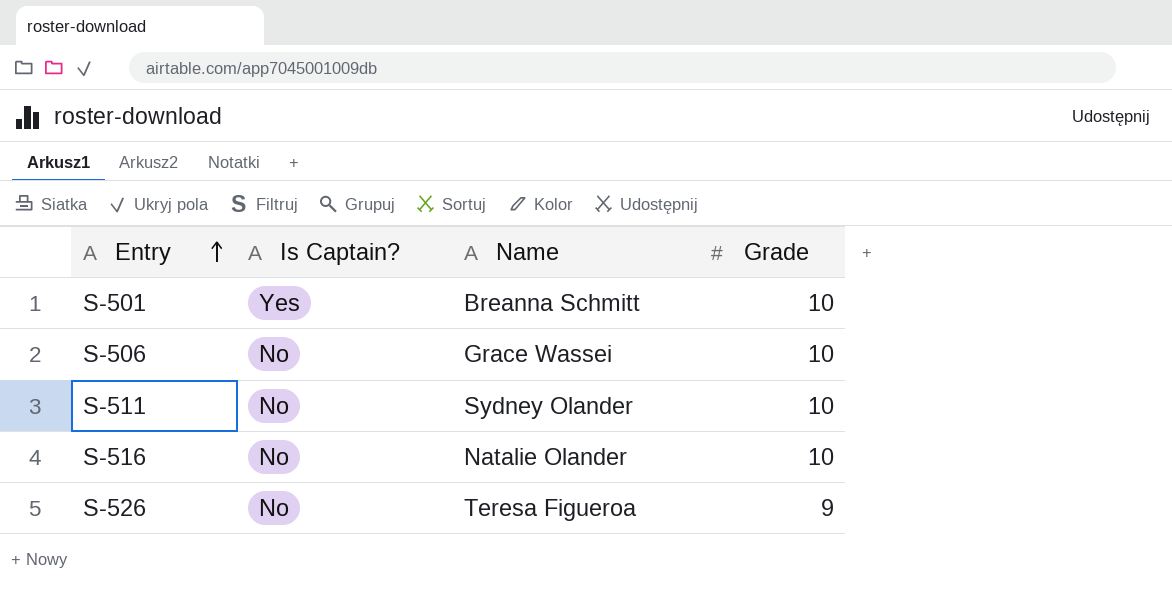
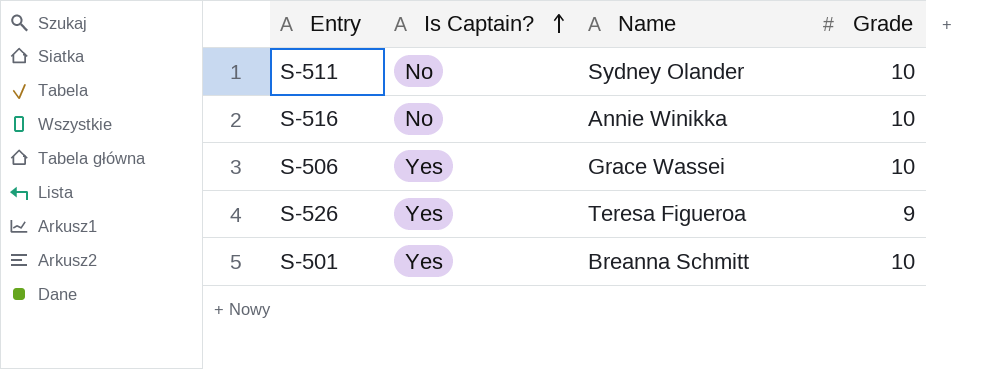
row order: Entry ascending -> Is Captain? ascending
S-516 | Name: Natalie Olander -> Annie Winikka
S-506 | Is Captain?: No -> Yes
S-526 | Is Captain?: No -> Yes

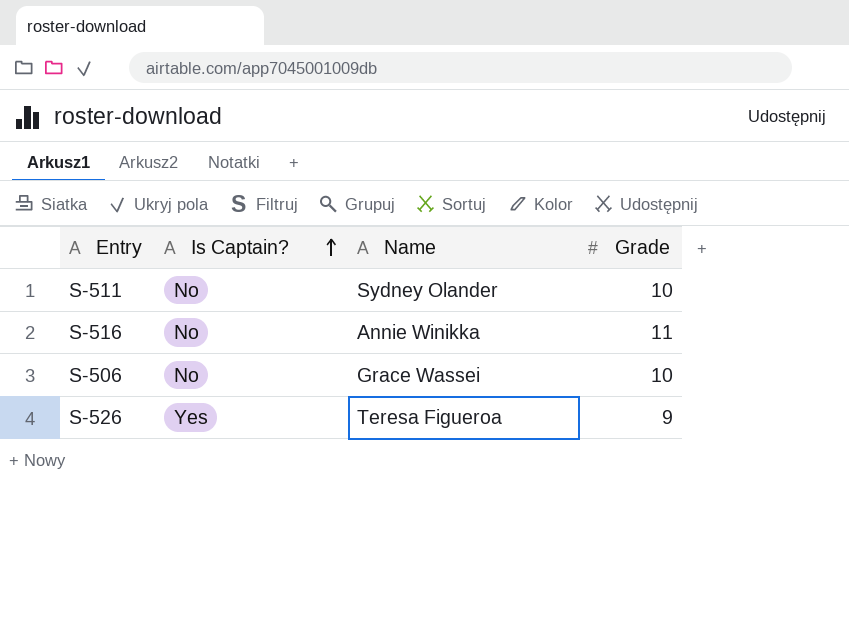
row S-501: Yes | Breanna Schmitt | 10 -> none
S-516 | Grade: 10 -> 11
S-506 | Is Captain?: Yes -> No

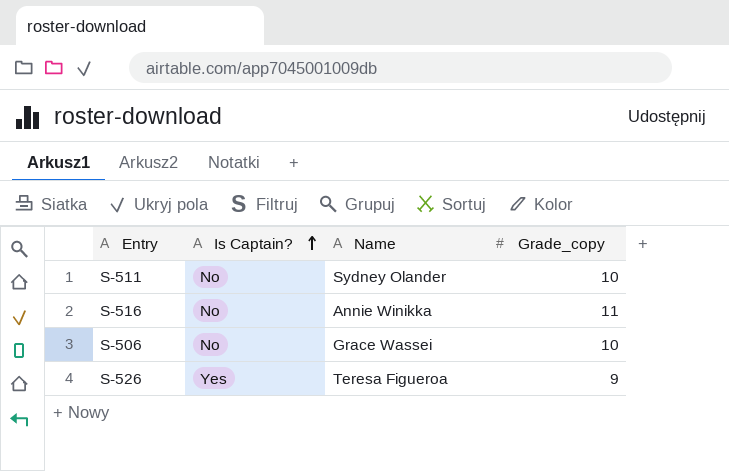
column name: Grade -> Grade_copy

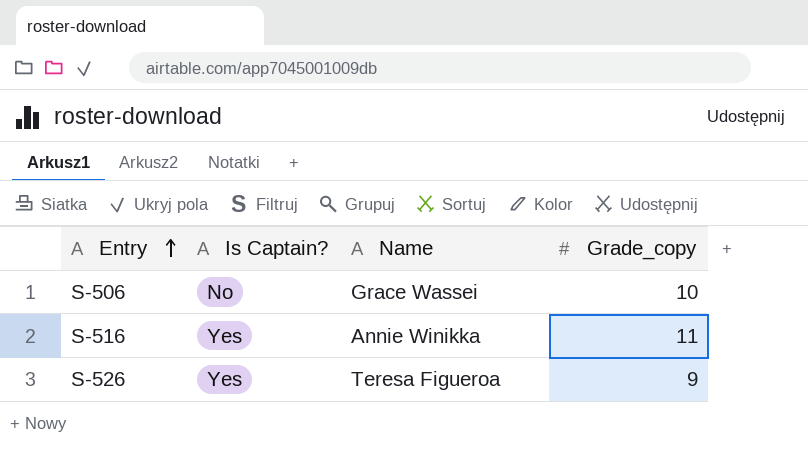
row order: Is Captain? ascending -> Entry ascending
row S-511: No | Sydney Olander | 10 -> none
S-516 | Is Captain?: No -> Yes

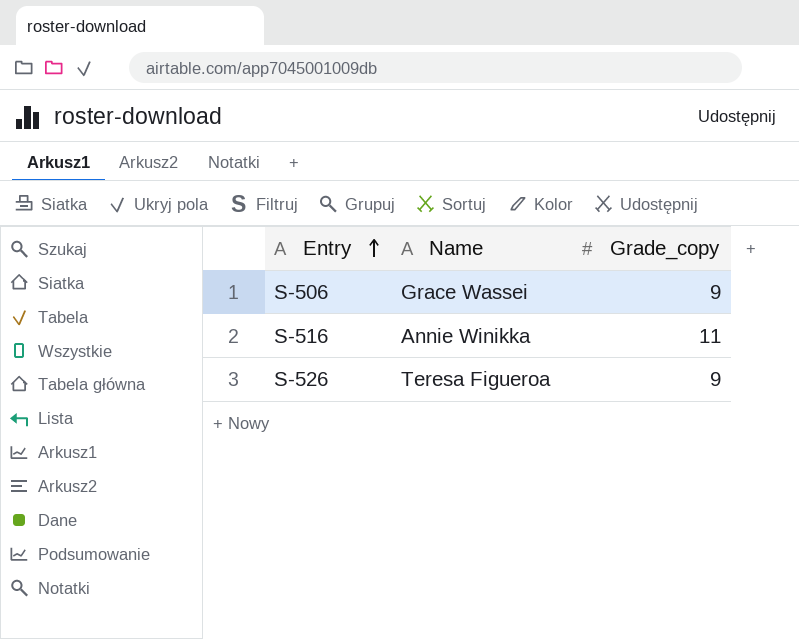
column Is Captain? | position: 2 -> none
S-506 | Grade_copy: 10 -> 9

